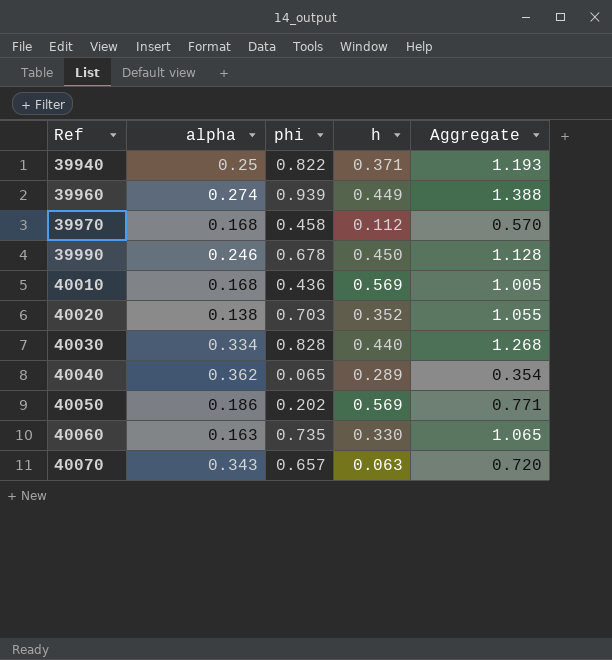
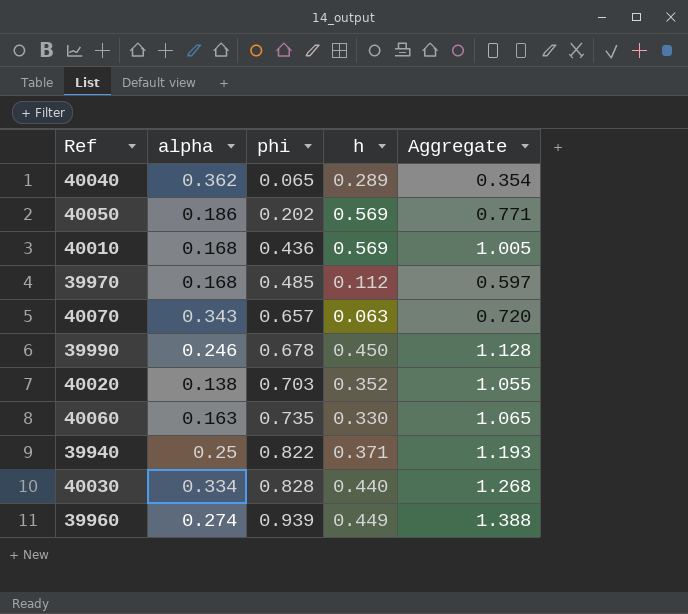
row order: Ref ascending -> phi ascending
39970 | phi: 0.458 -> 0.485
39970 | Aggregate: 0.570 -> 0.597

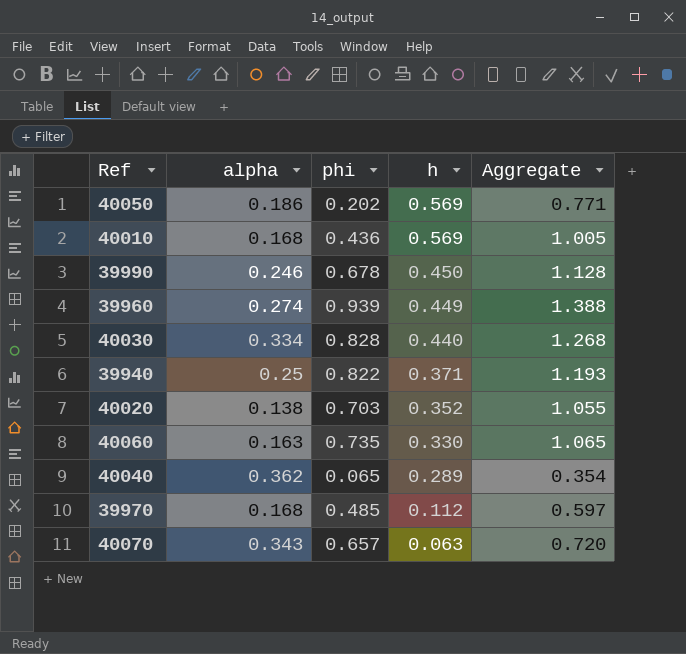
row order: phi ascending -> h descending

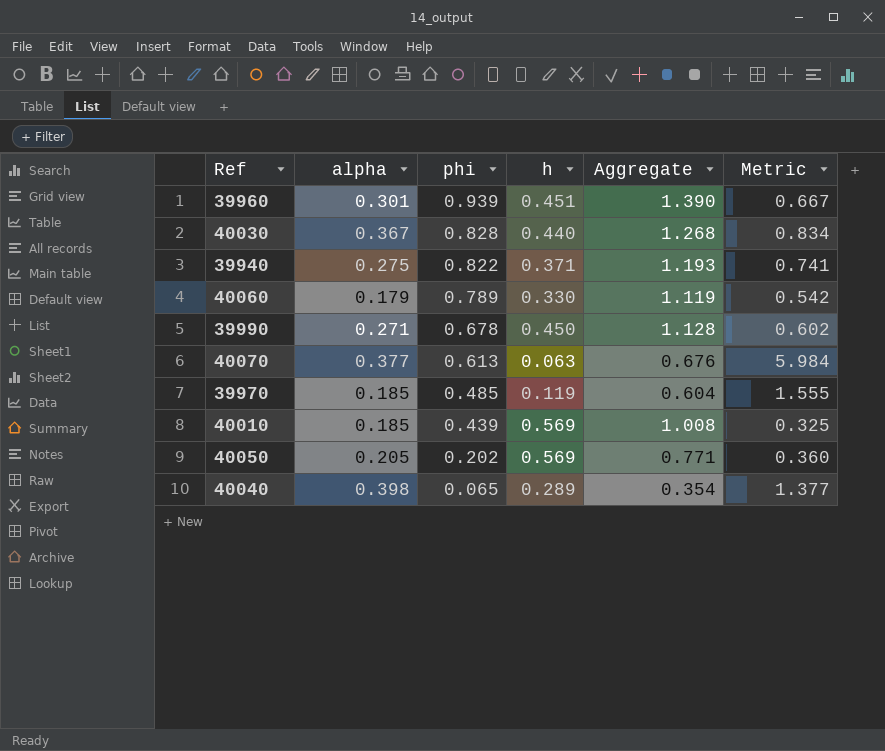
row order: h descending -> phi descending
column Metric | formula: none -> [alpha] / [h]
row 40020: 0.138 | 0.703 | 0.352 | 1.055 -> none
39960 | alpha: 0.274 -> 0.301
39960 | h: 0.449 -> 0.451
39960 | Aggregate: 1.388 -> 1.390
40030 | alpha: 0.334 -> 0.367
39940 | alpha: 0.25 -> 0.275
40060 | alpha: 0.163 -> 0.179
40060 | phi: 0.735 -> 0.789
40060 | Aggregate: 1.065 -> 1.119
39990 | alpha: 0.246 -> 0.271
40070 | alpha: 0.343 -> 0.377
40070 | phi: 0.657 -> 0.613
40070 | Aggregate: 0.720 -> 0.676
39970 | alpha: 0.168 -> 0.185
39970 | h: 0.112 -> 0.119
39970 | Aggregate: 0.597 -> 0.604
40010 | alpha: 0.168 -> 0.185
40010 | phi: 0.436 -> 0.439
40010 | Aggregate: 1.005 -> 1.008
40050 | alpha: 0.186 -> 0.205
40040 | alpha: 0.362 -> 0.398

